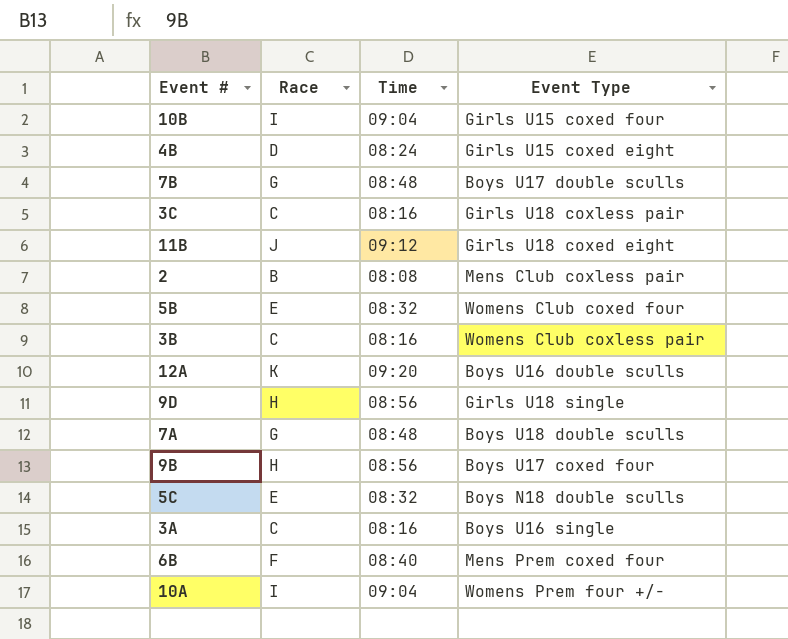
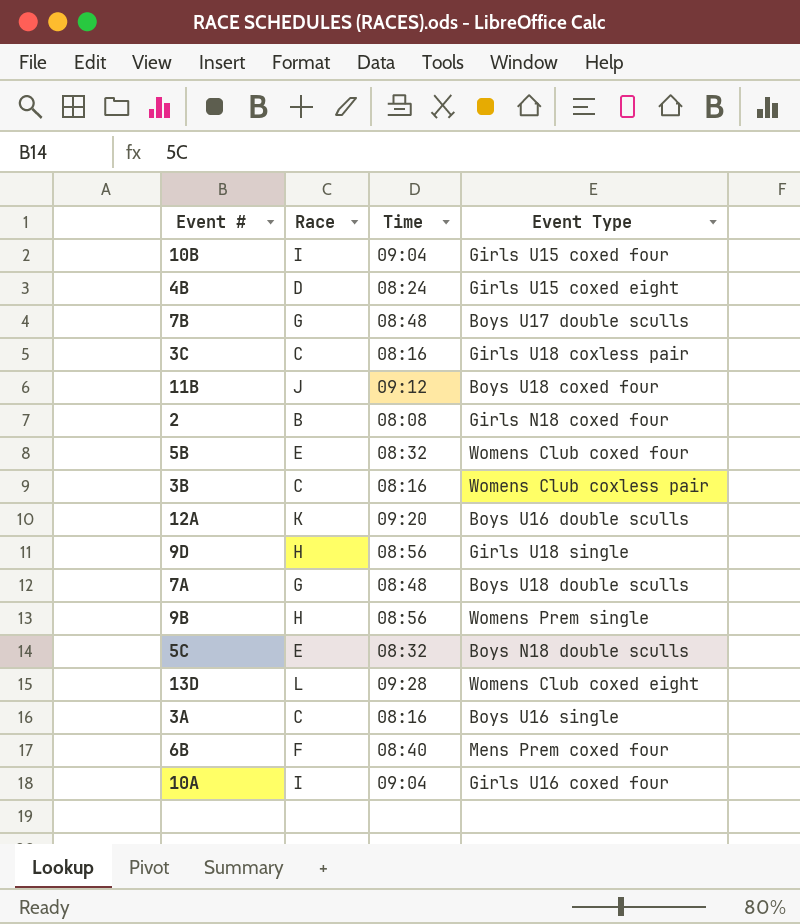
11B | Event Type: Girls U18 coxed eight -> Boys U18 coxed four
2 | Event Type: Mens Club coxless pair -> Girls N18 coxed four
9B | Event Type: Boys U17 coxed four -> Womens Prem single
row 13D: none -> L | 09:28 | Womens Club coxed eight
10A | Event Type: Womens Prem four +/- -> Girls U16 coxed four

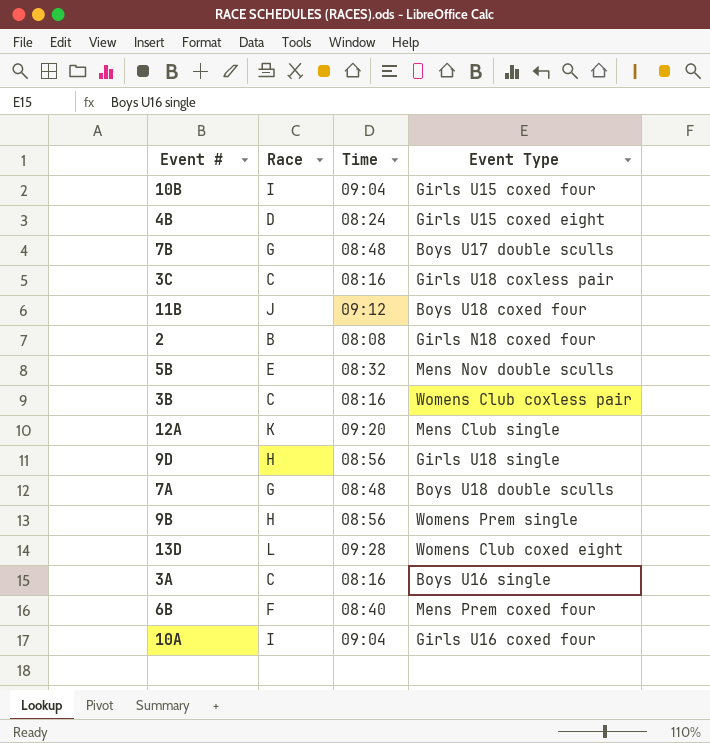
row 5C: E | 08:32 | Boys N18 double sculls -> none
5B | Event Type: Womens Club coxed four -> Mens Nov double sculls
12A | Event Type: Boys U16 double sculls -> Mens Club single

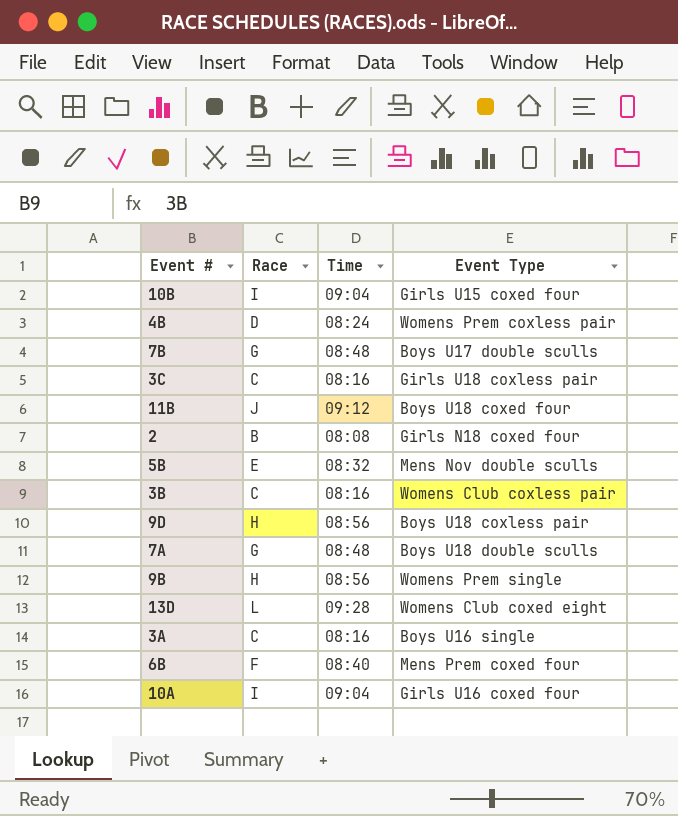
row 12A: K | 09:20 | Mens Club single -> none
4B | Event Type: Girls U15 coxed eight -> Womens Prem coxless pair
9D | Event Type: Girls U18 single -> Boys U18 coxless pair

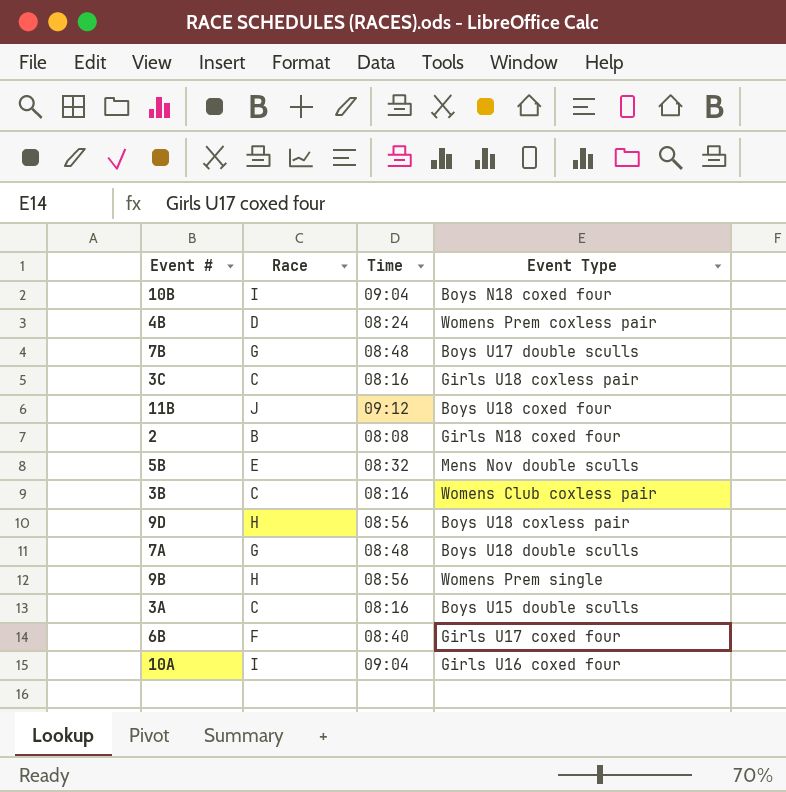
row 13D: L | 09:28 | Womens Club coxed eight -> none
10B | Event Type: Girls U15 coxed four -> Boys N18 coxed four
3A | Event Type: Boys U16 single -> Boys U15 double sculls
6B | Event Type: Mens Prem coxed four -> Girls U17 coxed four

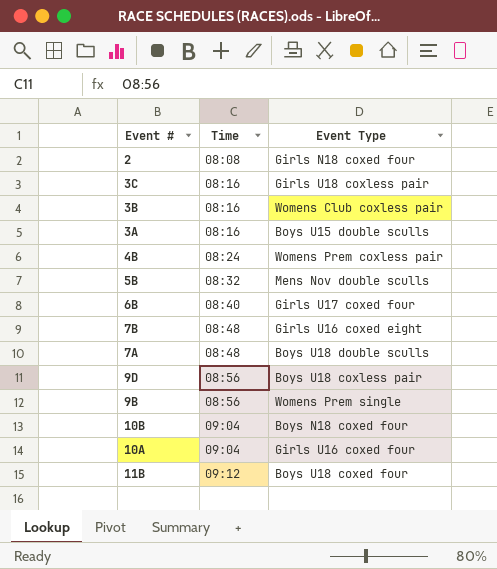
row order: none -> Time ascending
column Race | position: 2 -> none
7B | Event Type: Boys U17 double sculls -> Girls U16 coxed eight

